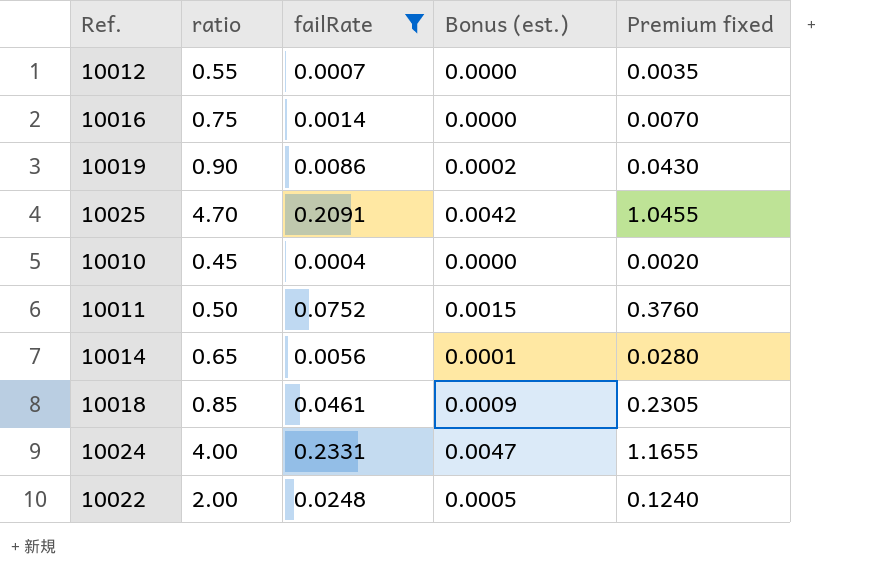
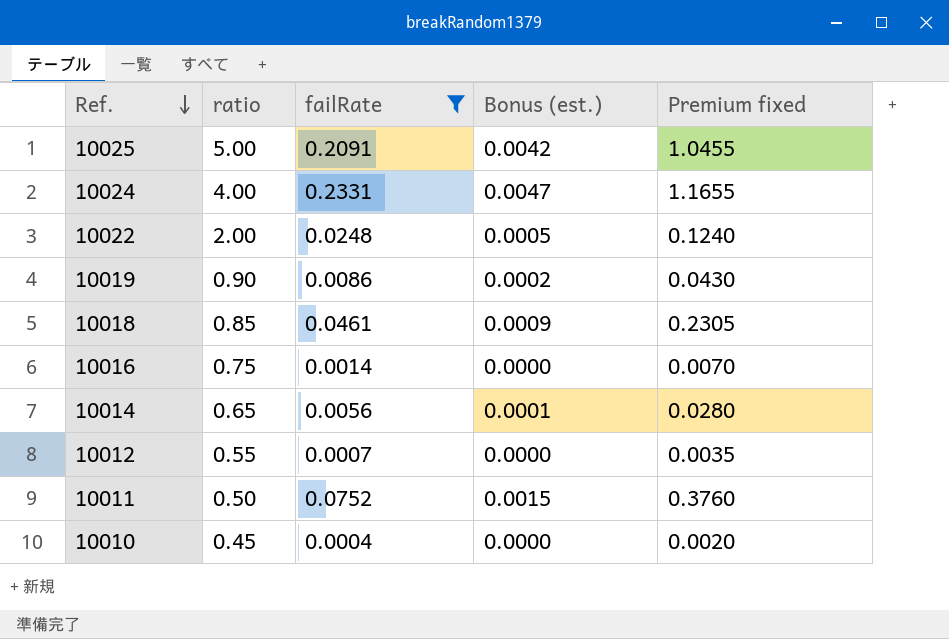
row order: none -> Ref. descending
10025 | ratio: 4.70 -> 5.00

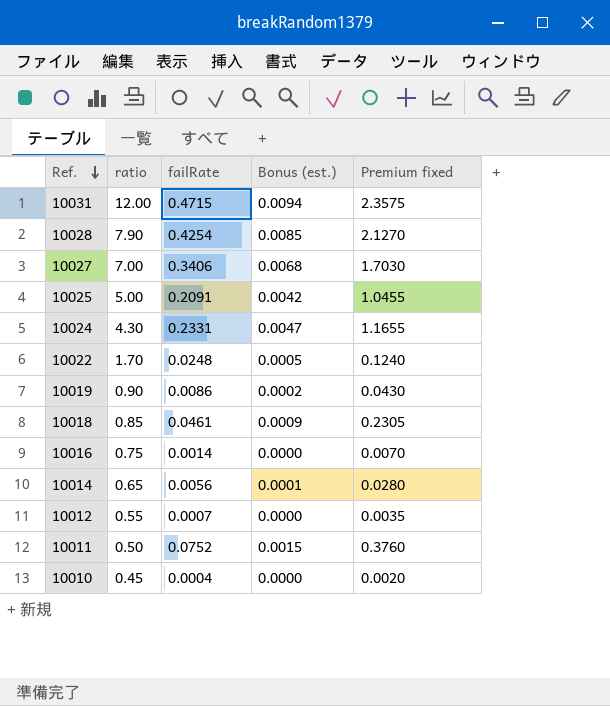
filter: failRate <= 0.2331 -> none
10024 | ratio: 4.00 -> 4.30
10022 | ratio: 2.00 -> 1.70

